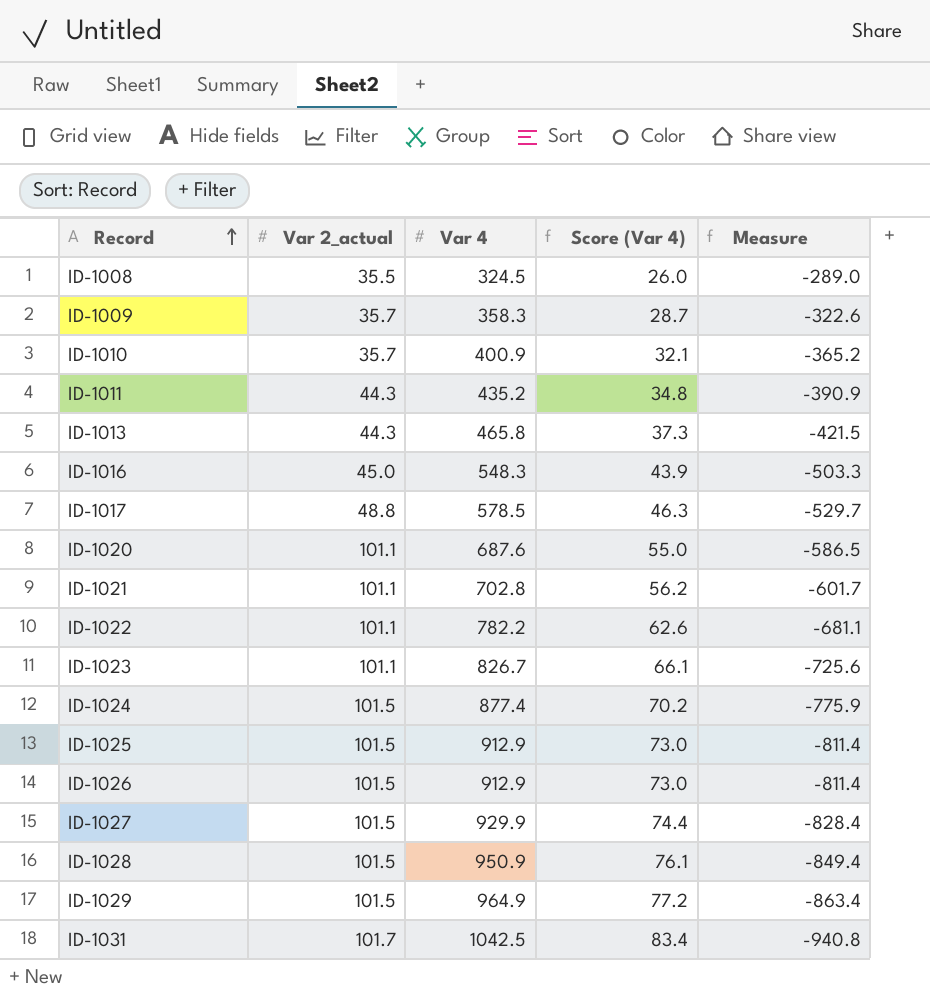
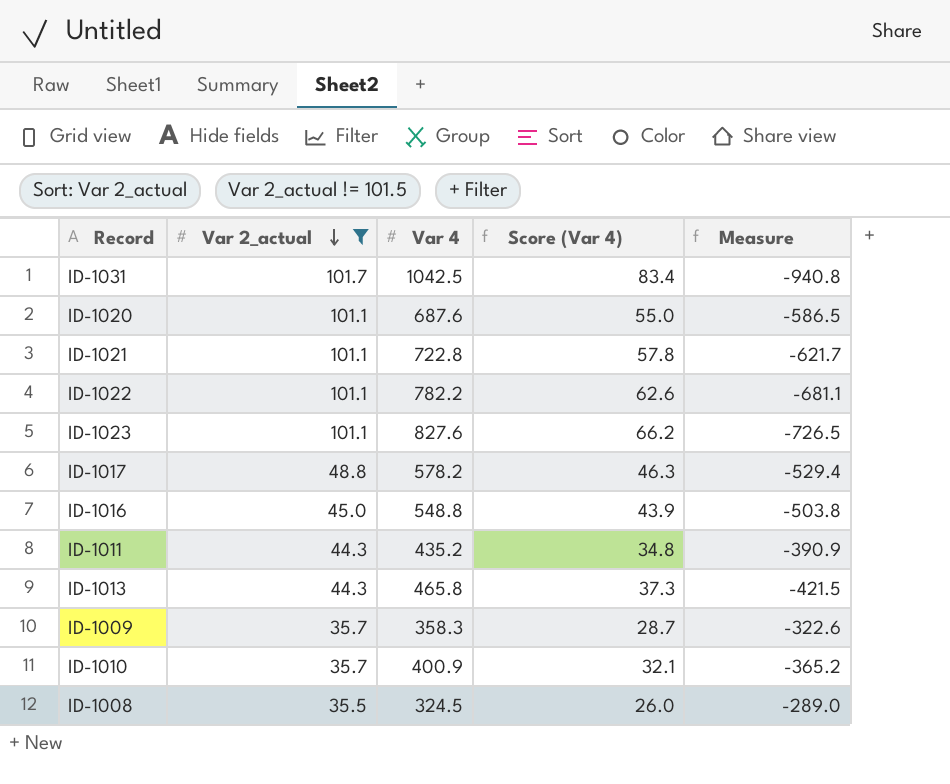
filter: none -> Var 2_actual != 101.5
row order: Record ascending -> Var 2_actual descending
ID-1021 | Var 4: 702.8 -> 722.8
ID-1021 | Score (Var 4): 56.2 -> 57.8
ID-1021 | Measure: -601.7 -> -621.7
ID-1023 | Var 4: 826.7 -> 827.6
ID-1023 | Score (Var 4): 66.1 -> 66.2
ID-1023 | Measure: -725.6 -> -726.5
ID-1017 | Var 4: 578.5 -> 578.2
ID-1017 | Measure: -529.7 -> -529.4
ID-1016 | Var 4: 548.3 -> 548.8
ID-1016 | Measure: -503.3 -> -503.8

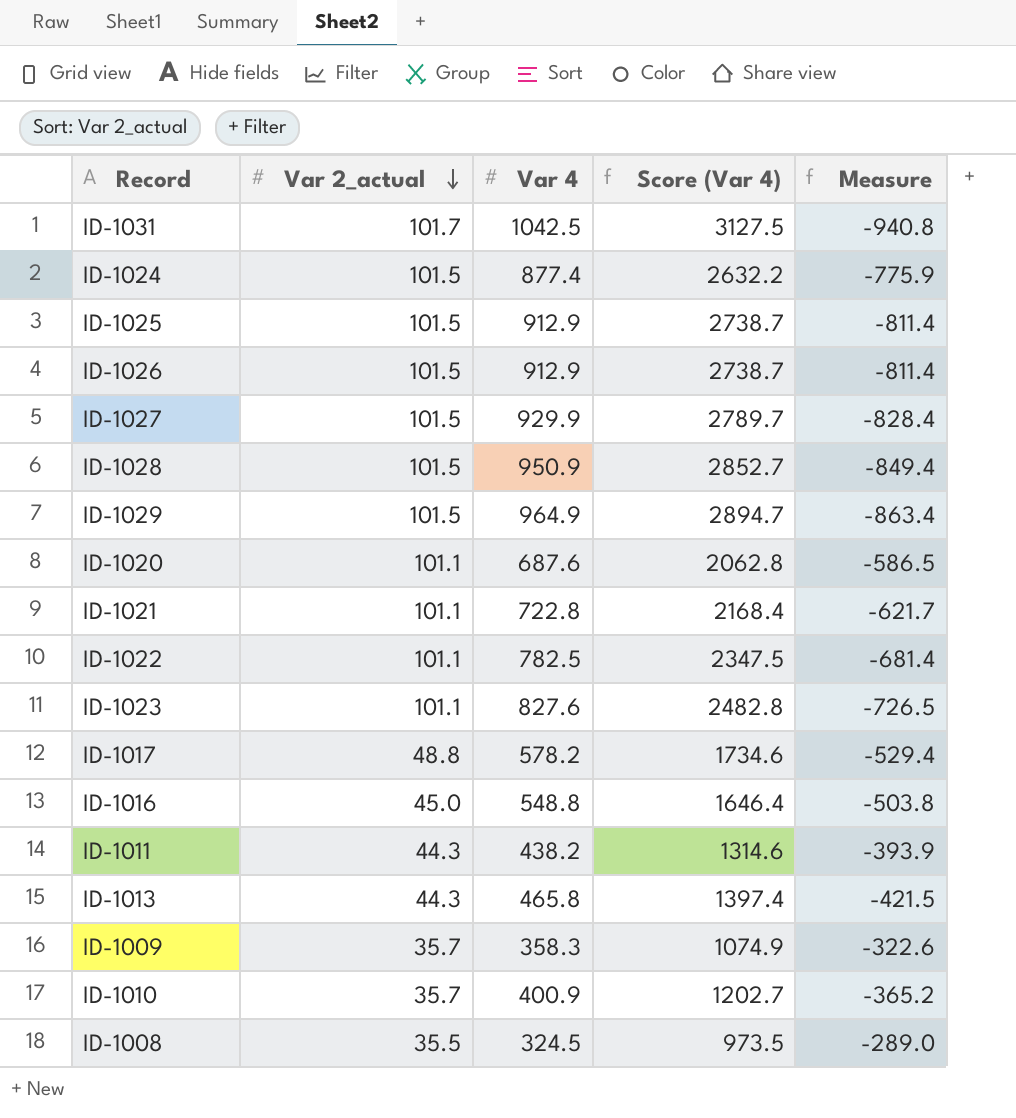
filter: Var 2_actual != 101.5 -> none
column Score (Var 4) | formula: [Var 4] * 0.08 -> [Var 4] * 3
ID-1022 | Var 4: 782.2 -> 782.5
ID-1022 | Measure: -681.1 -> -681.4
ID-1011 | Var 4: 435.2 -> 438.2
ID-1011 | Measure: -390.9 -> -393.9

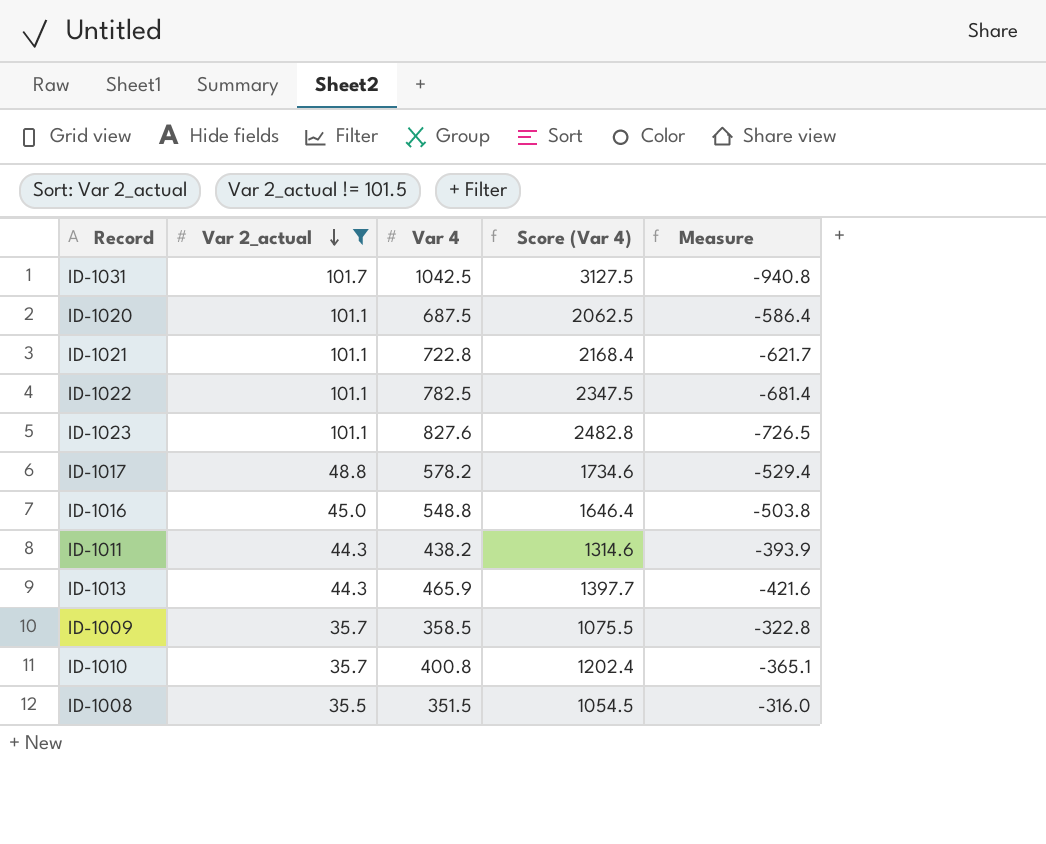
filter: none -> Var 2_actual != 101.5
ID-1020 | Var 4: 687.6 -> 687.5
ID-1020 | Score (Var 4): 2062.8 -> 2062.5
ID-1020 | Measure: -586.5 -> -586.4
ID-1013 | Var 4: 465.8 -> 465.9
ID-1013 | Score (Var 4): 1397.4 -> 1397.7
ID-1013 | Measure: -421.5 -> -421.6
ID-1009 | Var 4: 358.3 -> 358.5
ID-1009 | Score (Var 4): 1074.9 -> 1075.5
ID-1009 | Measure: -322.6 -> -322.8
ID-1010 | Var 4: 400.9 -> 400.8
ID-1010 | Score (Var 4): 1202.7 -> 1202.4
ID-1010 | Measure: -365.2 -> -365.1
ID-1008 | Var 4: 324.5 -> 351.5
ID-1008 | Score (Var 4): 973.5 -> 1054.5
ID-1008 | Measure: -289.0 -> -316.0

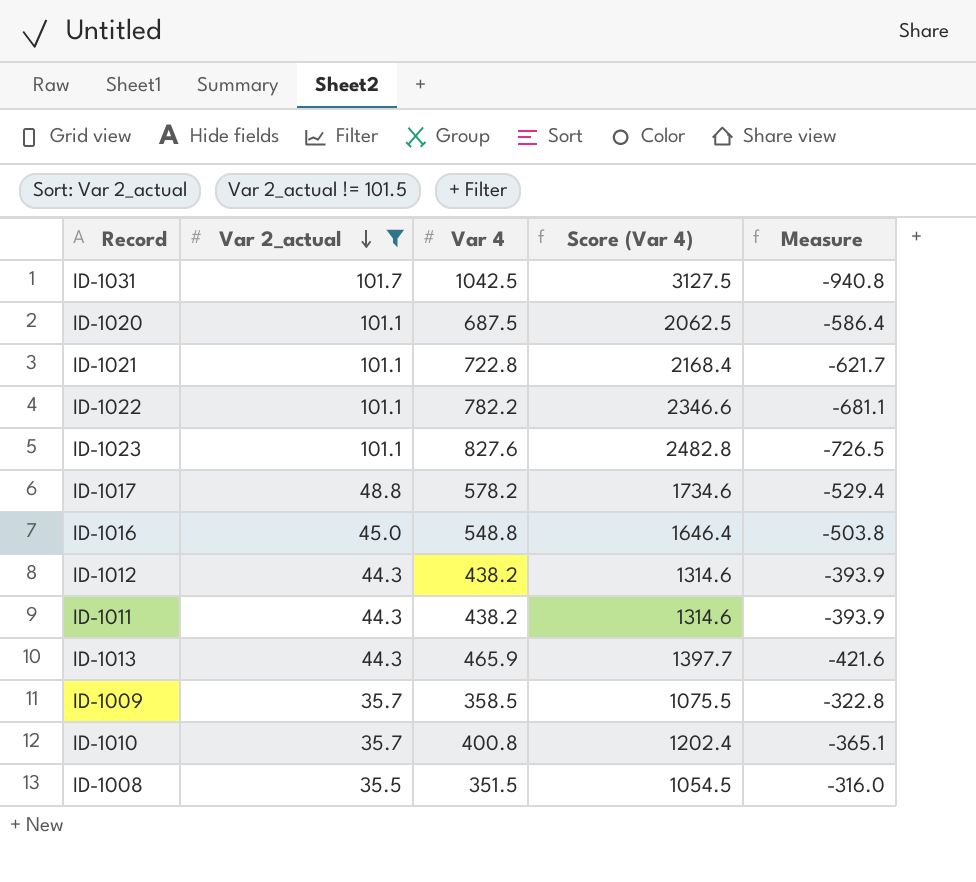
ID-1022 | Var 4: 782.5 -> 782.2
ID-1022 | Score (Var 4): 2347.5 -> 2346.6
ID-1022 | Measure: -681.4 -> -681.1
row ID-1012: none -> 44.3 | 438.2 | 1314.6 | -393.9

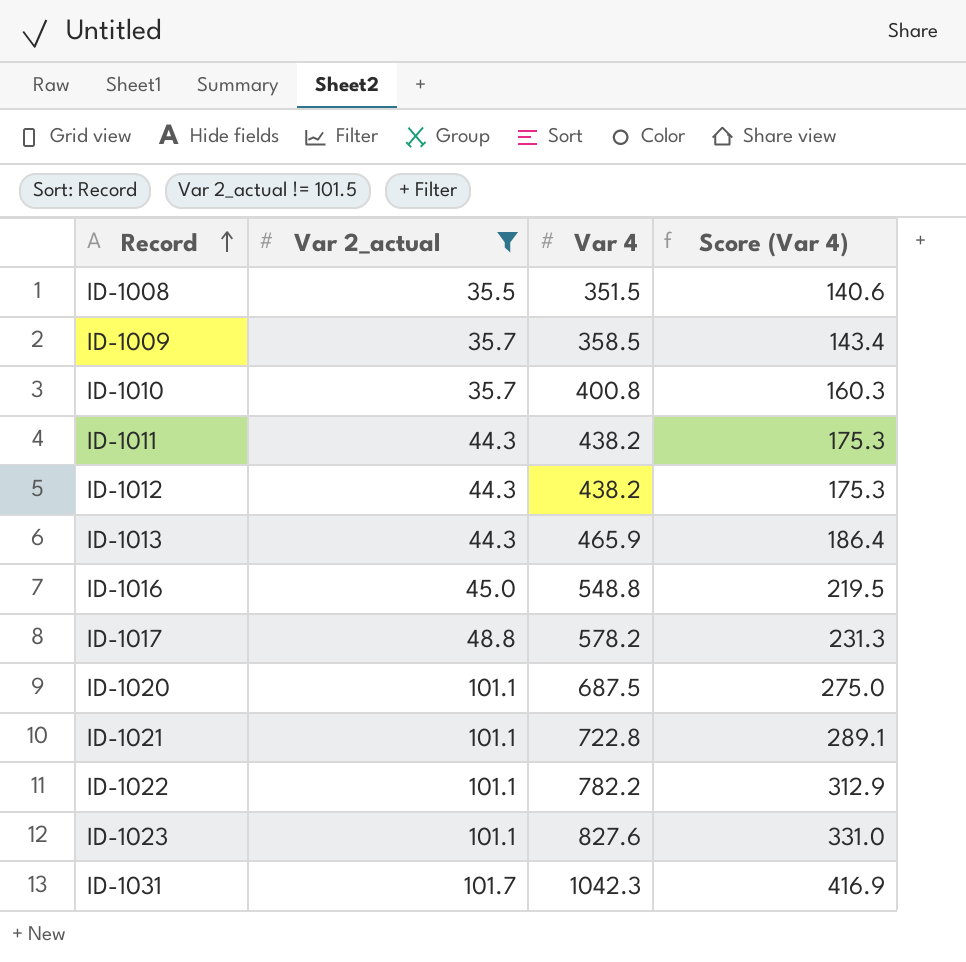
row order: Var 2_actual descending -> Record ascending
column Measure | formula: [Var 2_actual] - [Var 4] -> none
column Score (Var 4) | formula: [Var 4] * 3 -> [Var 4] * 0.4
ID-1031 | Var 4: 1042.5 -> 1042.3

